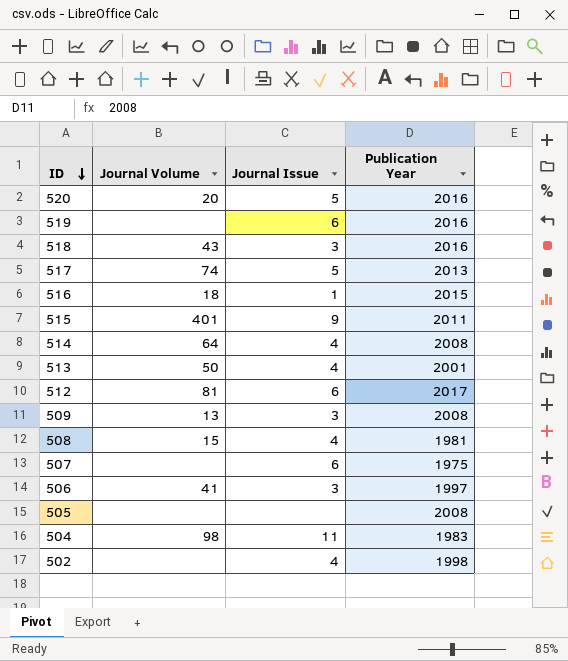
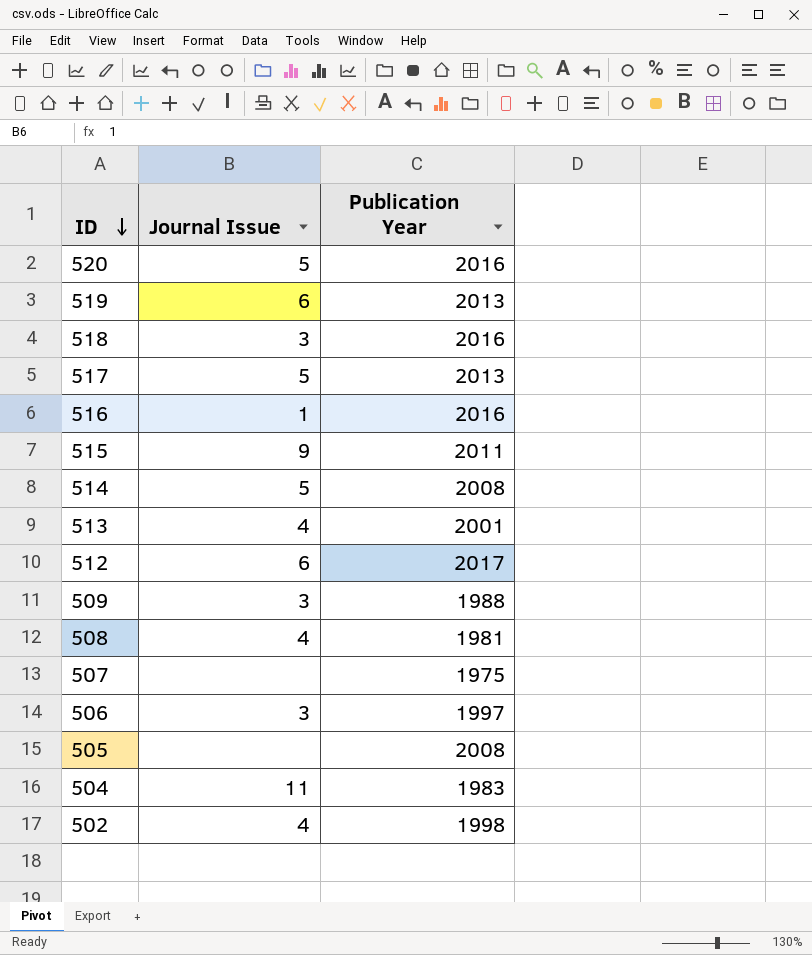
column Journal Volume | position: 2 -> none
519 | Publication Year: 2016 -> 2013
516 | Publication Year: 2015 -> 2016
514 | Journal Issue: 4 -> 5
509 | Publication Year: 2008 -> 1988
507 | Journal Issue: 6 -> none

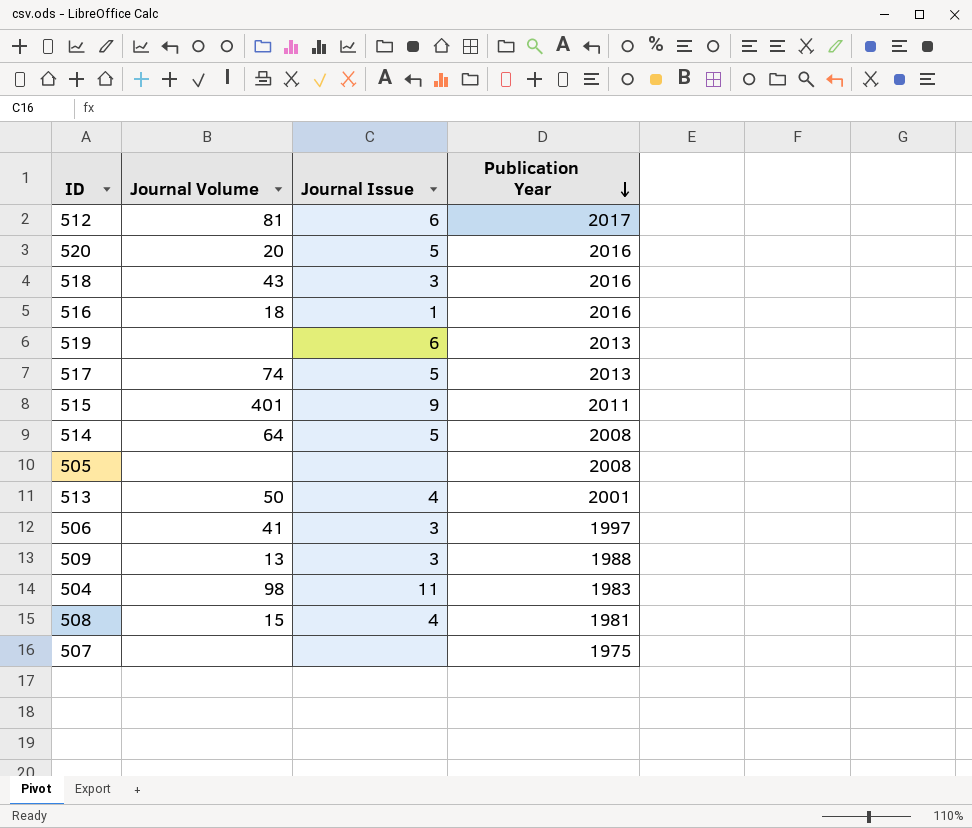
row order: ID descending -> Publication Year descending
column Journal Volume | position: none -> 2
row 502: 4 | 1998 -> none

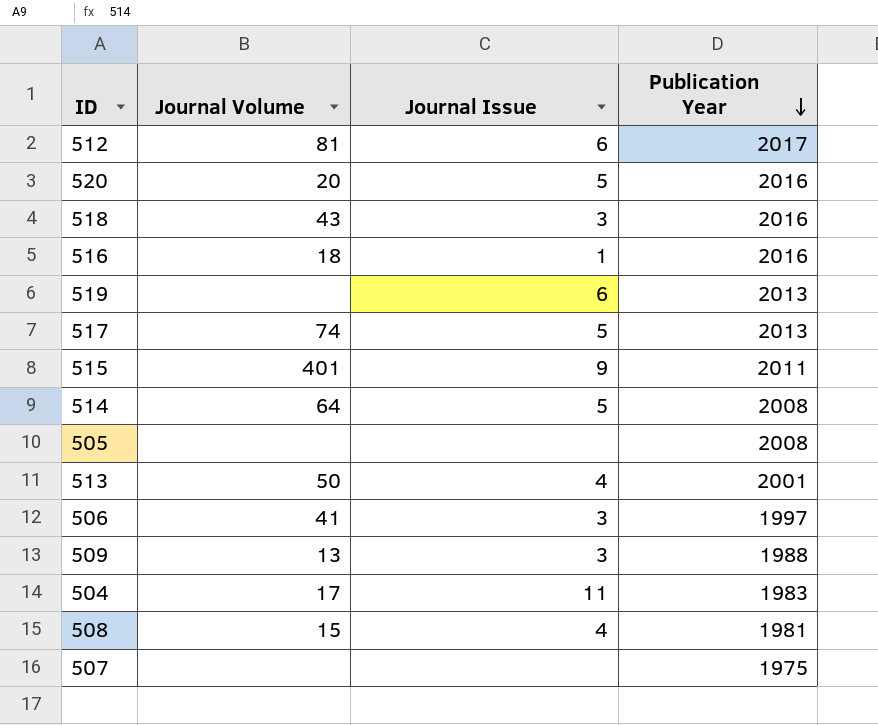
504 | Journal Volume: 98 -> 17

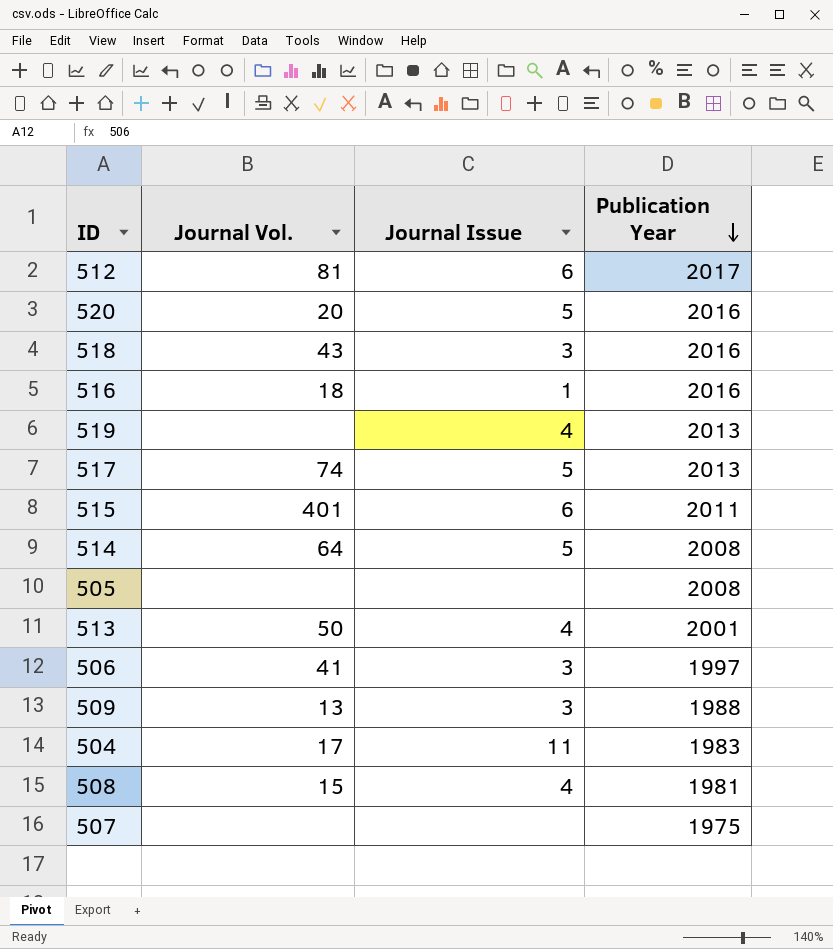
column name: Journal Volume -> Journal Vol.
519 | Journal Issue: 6 -> 4
515 | Journal Issue: 9 -> 6

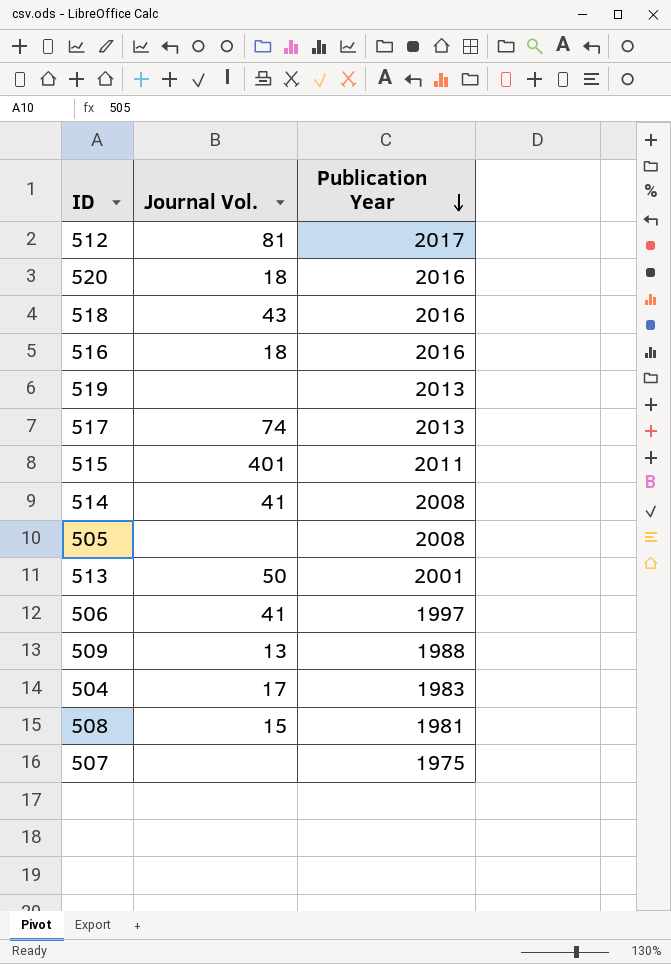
column Journal Issue | position: 3 -> none
520 | Journal Vol.: 20 -> 18
514 | Journal Vol.: 64 -> 41

